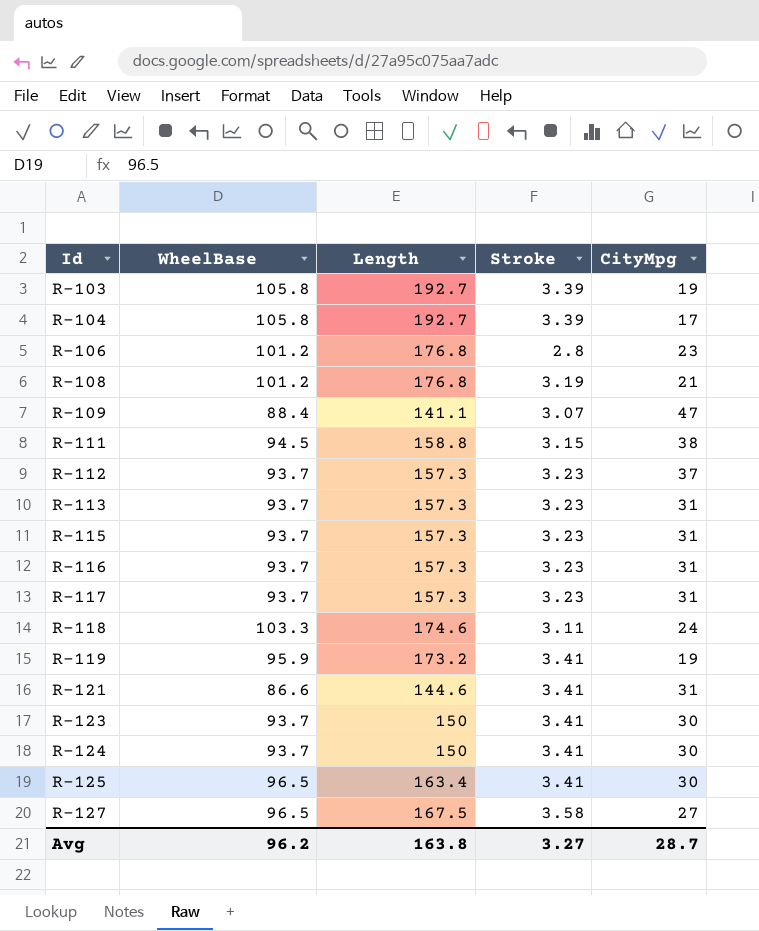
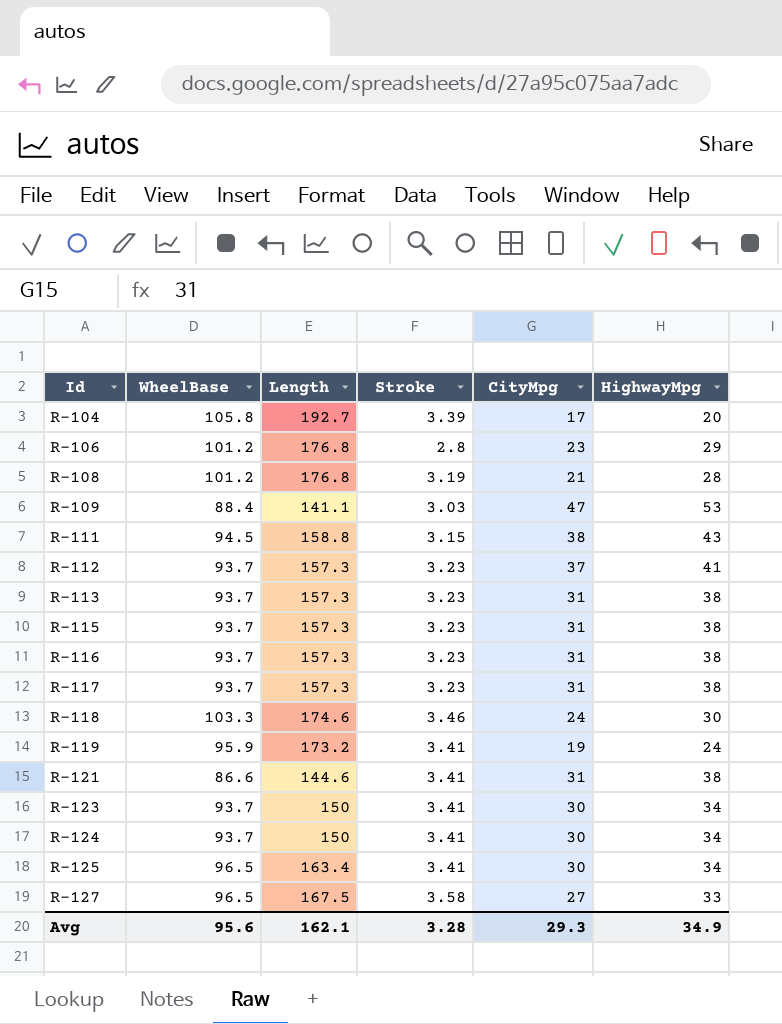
column HighwayMpg | position: none -> 6
row R-103: 105.8 | 192.7 | 3.39 | 19 -> none
R-109 | Stroke: 3.07 -> 3.03
R-118 | Stroke: 3.11 -> 3.46
Avg | WheelBase: 96.2 -> 95.6
Avg | Length: 163.8 -> 162.1
Avg | Stroke: 3.27 -> 3.28
Avg | CityMpg: 28.7 -> 29.3

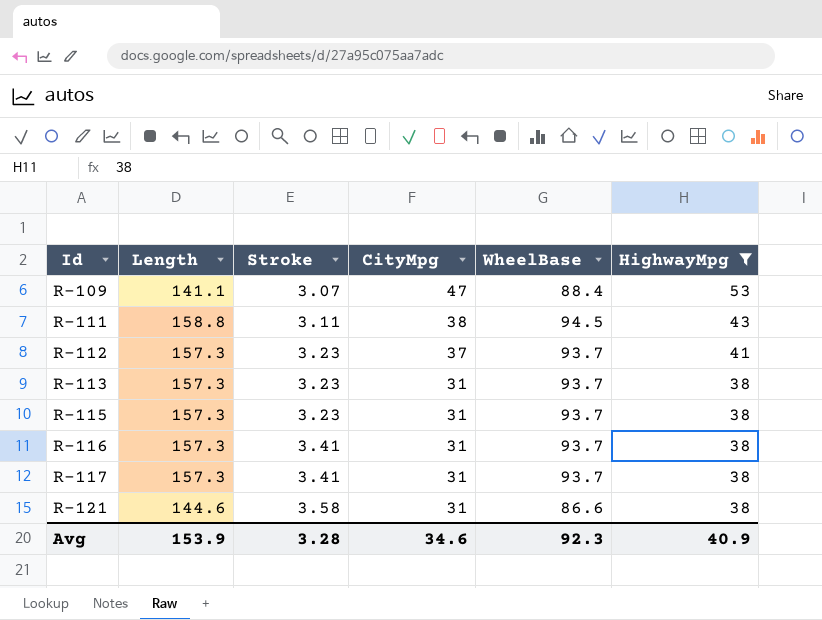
filter: none -> HighwayMpg >= 38
column WheelBase | position: 2 -> 5
R-109 | Stroke: 3.03 -> 3.07
R-111 | Stroke: 3.15 -> 3.11
R-116 | Stroke: 3.23 -> 3.41
R-117 | Stroke: 3.23 -> 3.41
R-121 | Stroke: 3.41 -> 3.58
Avg | Length: 162.1 -> 153.9
Avg | CityMpg: 29.3 -> 34.6
Avg | WheelBase: 95.6 -> 92.3
Avg | HighwayMpg: 34.9 -> 40.9

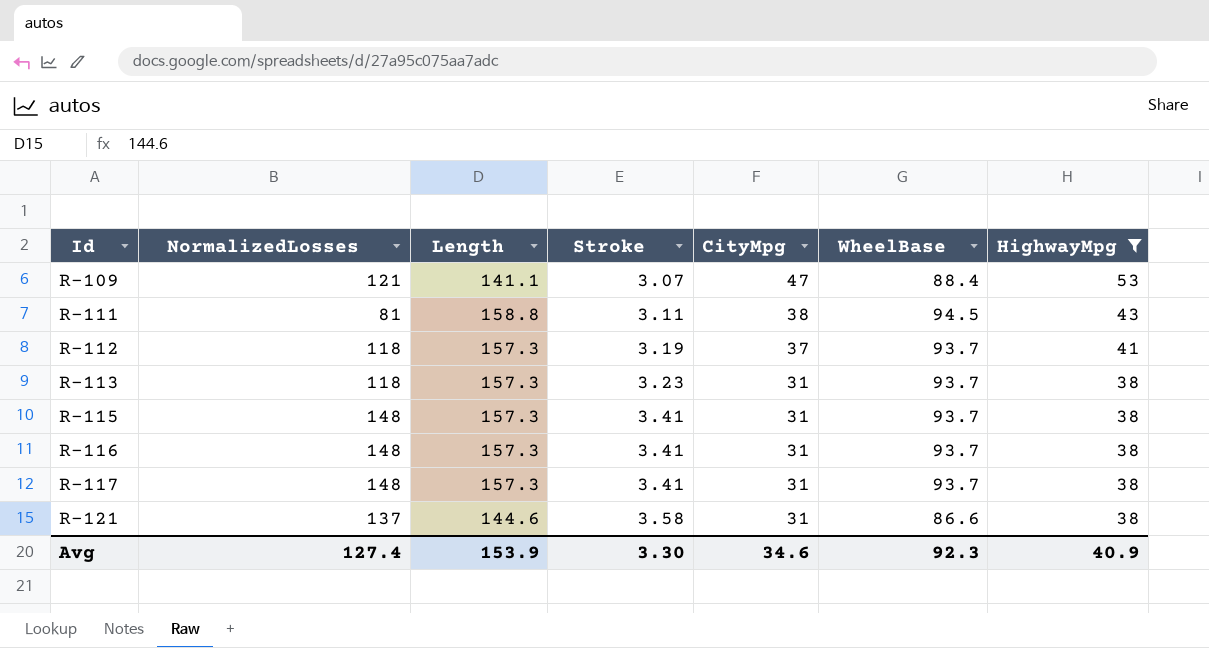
column NormalizedLosses | position: none -> 2
R-112 | Stroke: 3.23 -> 3.19
R-115 | Stroke: 3.23 -> 3.41
Avg | Stroke: 3.28 -> 3.30

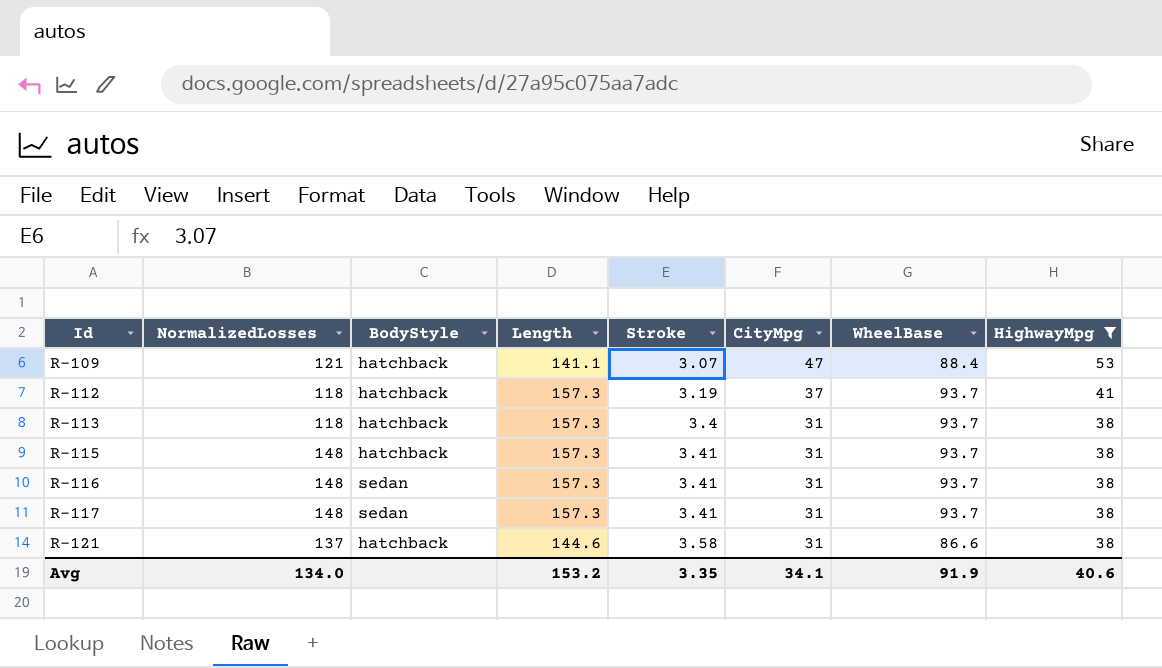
column BodyStyle | position: none -> 3
row R-111: 81 | 158.8 | 3.11 | 38 | 94.5 | 43 -> none
R-113 | Stroke: 3.23 -> 3.4
Avg | NormalizedLosses: 127.4 -> 134.0
Avg | Length: 153.9 -> 153.2
Avg | Stroke: 3.30 -> 3.35
Avg | CityMpg: 34.6 -> 34.1
Avg | WheelBase: 92.3 -> 91.9
Avg | HighwayMpg: 40.9 -> 40.6

